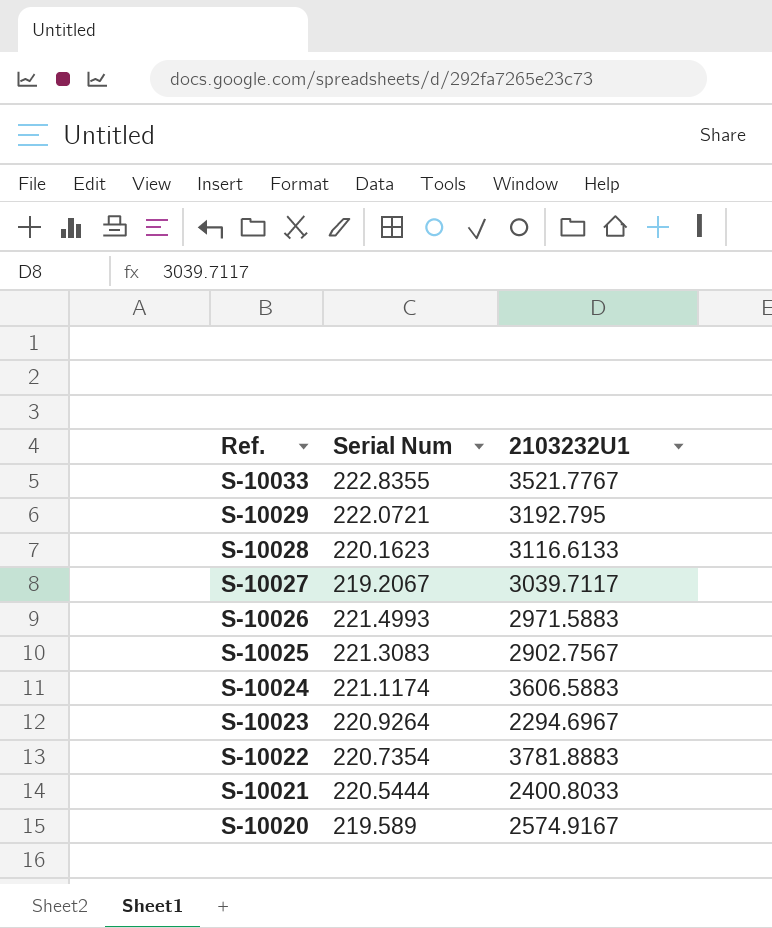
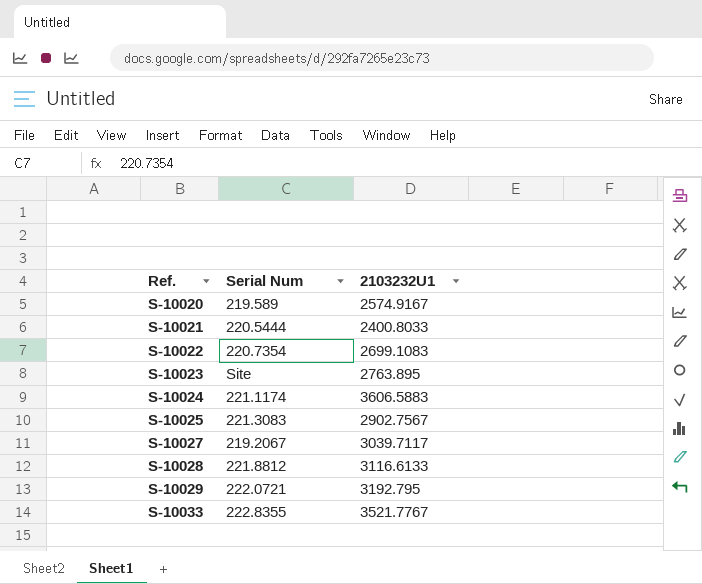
row order: Ref. descending -> Ref. ascending
row S-10026: 221.4993 | 2971.5883 -> none
S-10022 | 2103232U1: 3781.8883 -> 2699.1083
S-10023 | Serial Num: 220.9264 -> Site
S-10023 | 2103232U1: 2294.6967 -> 2763.895
S-10028 | Serial Num: 220.1623 -> 221.8812

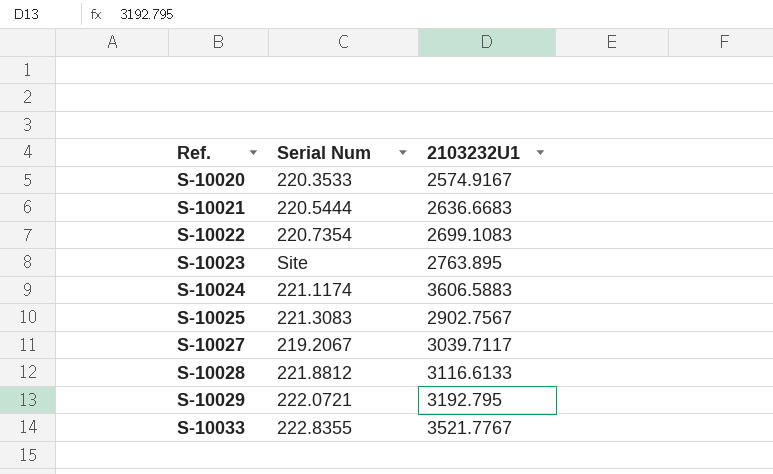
S-10020 | Serial Num: 219.589 -> 220.3533
S-10021 | 2103232U1: 2400.8033 -> 2636.6683

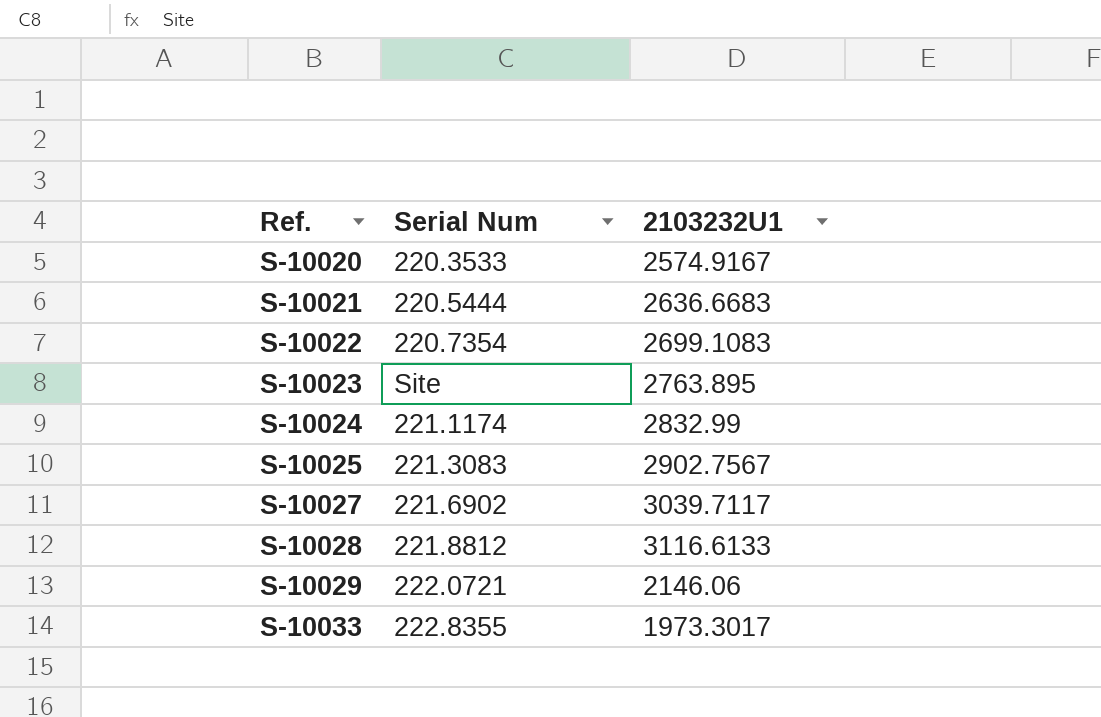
S-10024 | 2103232U1: 3606.5883 -> 2832.99
S-10027 | Serial Num: 219.2067 -> 221.6902
S-10029 | 2103232U1: 3192.795 -> 2146.06
S-10033 | 2103232U1: 3521.7767 -> 1973.3017

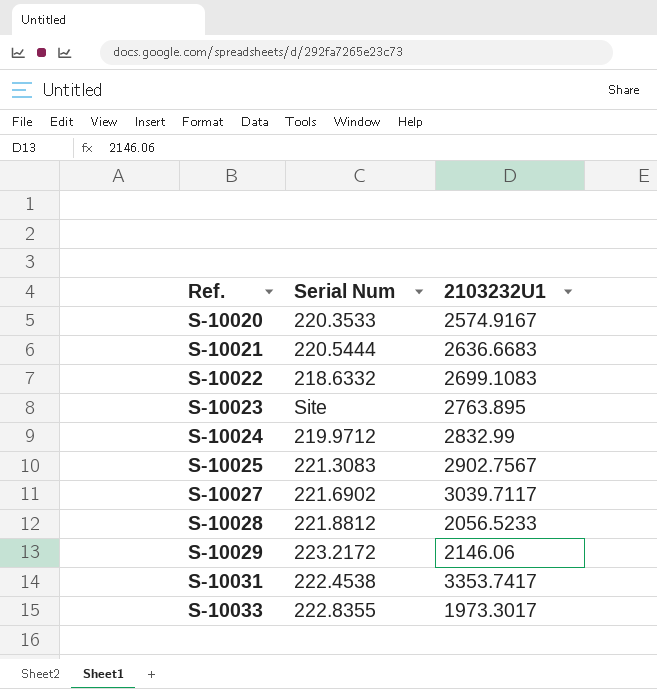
S-10022 | Serial Num: 220.7354 -> 218.6332
S-10024 | Serial Num: 221.1174 -> 219.9712
S-10028 | 2103232U1: 3116.6133 -> 2056.5233
S-10029 | Serial Num: 222.0721 -> 223.2172
row S-10031: none -> 222.4538 | 3353.7417

